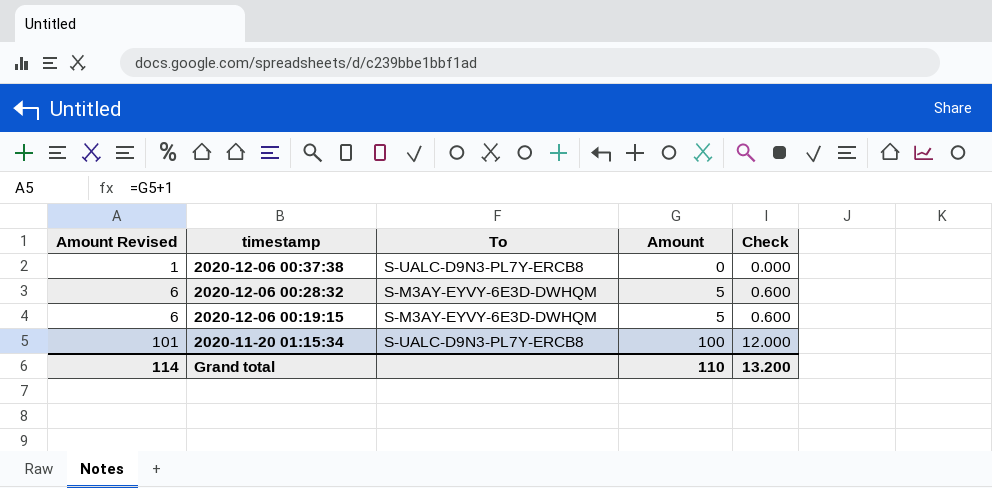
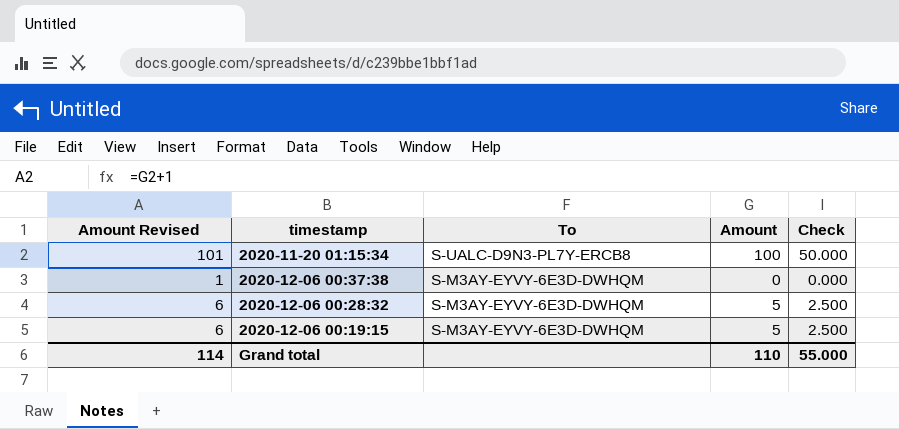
row order: Amount Revised ascending -> To descending
column Check | formula: [Amount] * 0.12 -> [Amount] * 0.5
2020-12-06 00:37:38 | To: S-UALC-D9N3-PL7Y-ERCB8 -> S-M3AY-EYVY-6E3D-DWHQM
Grand total | Check: 13.200 -> 55.000

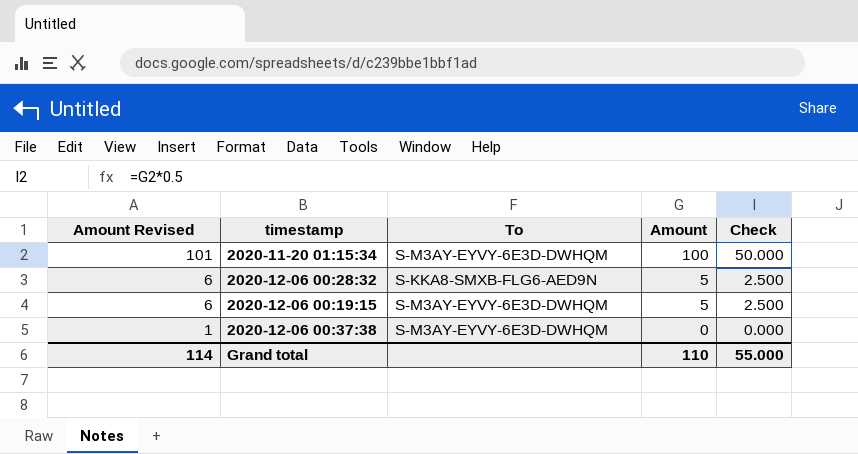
row order: To descending -> Amount Revised descending
2020-11-20 01:15:34 | To: S-UALC-D9N3-PL7Y-ERCB8 -> S-M3AY-EYVY-6E3D-DWHQM
2020-12-06 00:28:32 | To: S-M3AY-EYVY-6E3D-DWHQM -> S-KKA8-SMXB-FLG6-AED9N

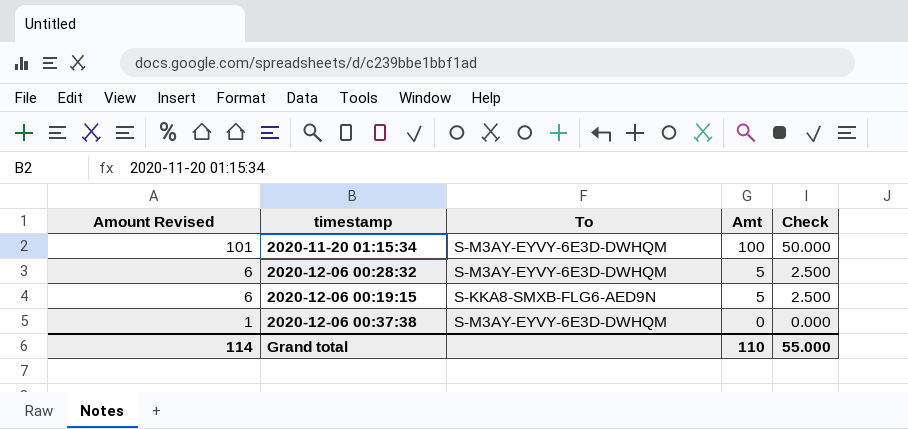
column name: Amount -> Amt
2020-12-06 00:28:32 | To: S-KKA8-SMXB-FLG6-AED9N -> S-M3AY-EYVY-6E3D-DWHQM
2020-12-06 00:19:15 | To: S-M3AY-EYVY-6E3D-DWHQM -> S-KKA8-SMXB-FLG6-AED9N

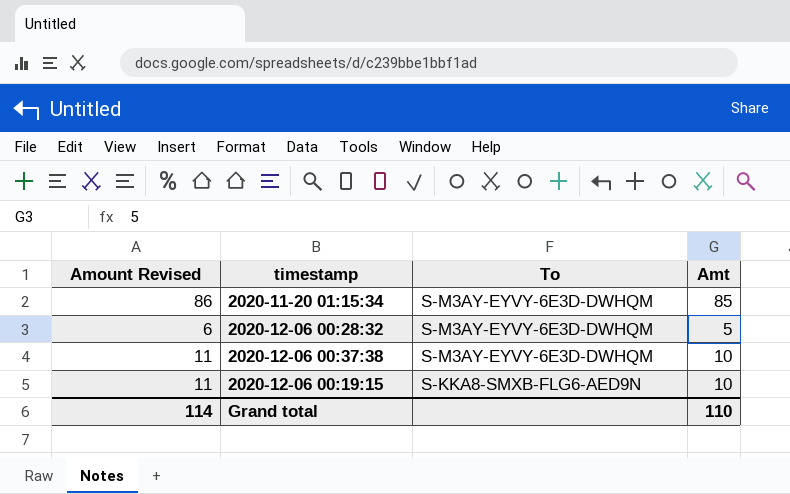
row order: Amount Revised descending -> To descending
column Check | formula: [Amt] * 0.5 -> none
2020-11-20 01:15:34 | Amount Revised: 101 -> 86
2020-11-20 01:15:34 | Amt: 100 -> 85
2020-12-06 00:37:38 | Amount Revised: 1 -> 11
2020-12-06 00:37:38 | Amt: 0 -> 10
2020-12-06 00:19:15 | Amount Revised: 6 -> 11
2020-12-06 00:19:15 | Amt: 5 -> 10

